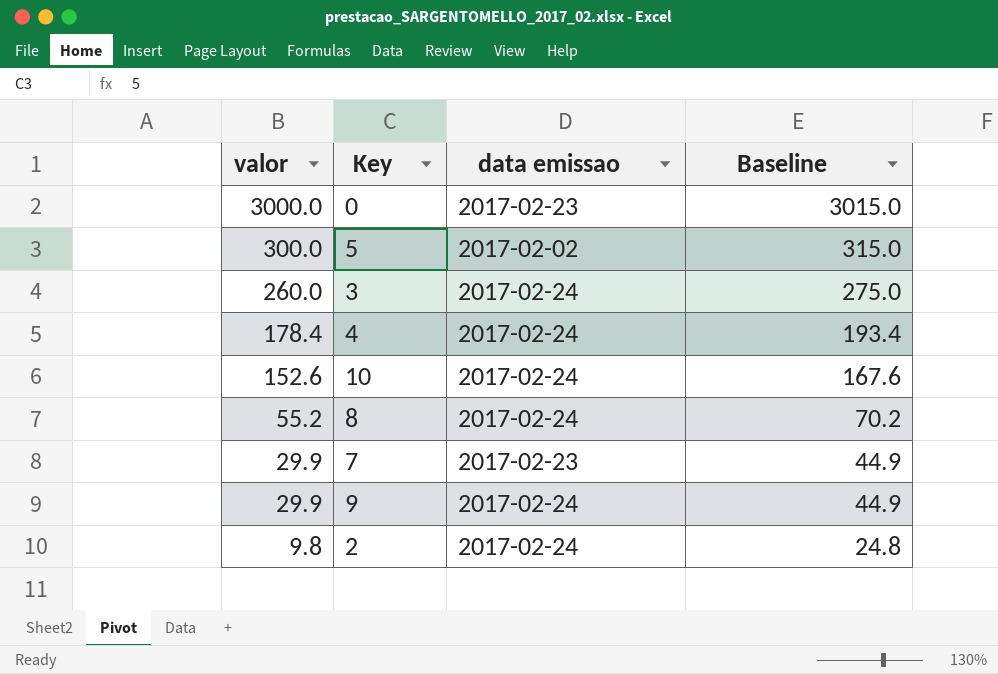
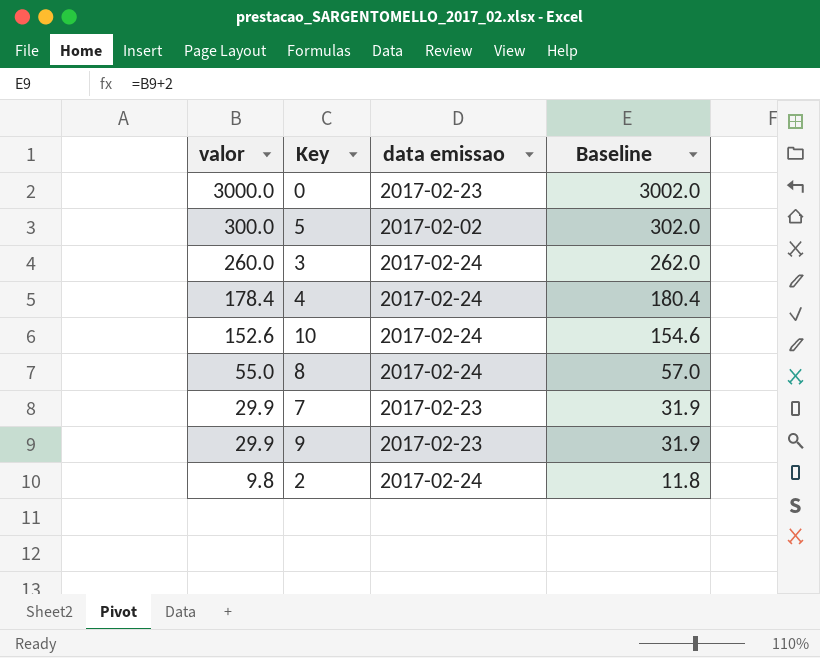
column Baseline | formula: [valor] + 15 -> [valor] + 2
8 | valor: 55.2 -> 55.0
9 | data emissao: 2017-02-24 -> 2017-02-23

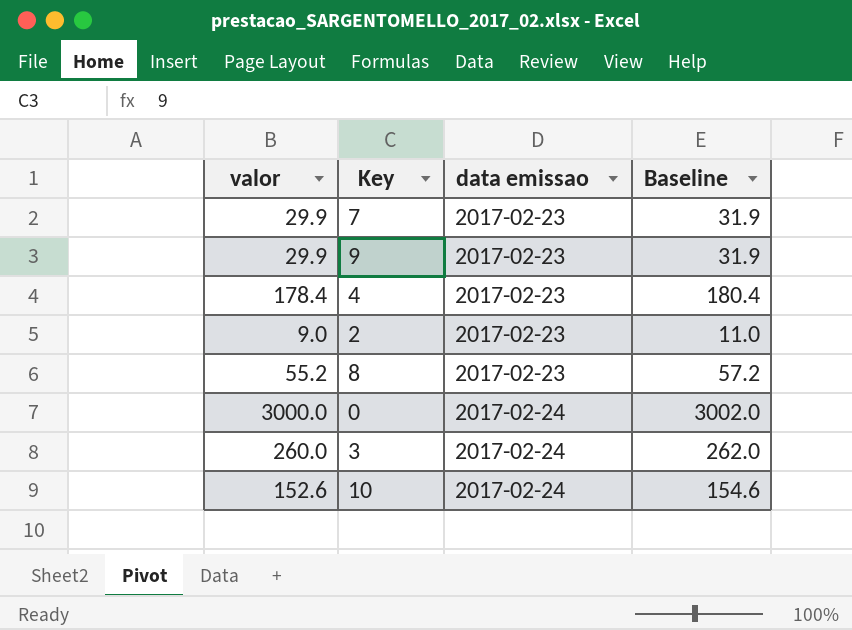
row order: valor descending -> data emissao ascending
row 5: 300.0 | 2017-02-02 | 302.0 -> none
4 | data emissao: 2017-02-24 -> 2017-02-23
2 | valor: 9.8 -> 9.0
2 | data emissao: 2017-02-24 -> 2017-02-23
2 | Baseline: 11.8 -> 11.0
8 | valor: 55.0 -> 55.2
8 | data emissao: 2017-02-24 -> 2017-02-23
8 | Baseline: 57.0 -> 57.2
0 | data emissao: 2017-02-23 -> 2017-02-24

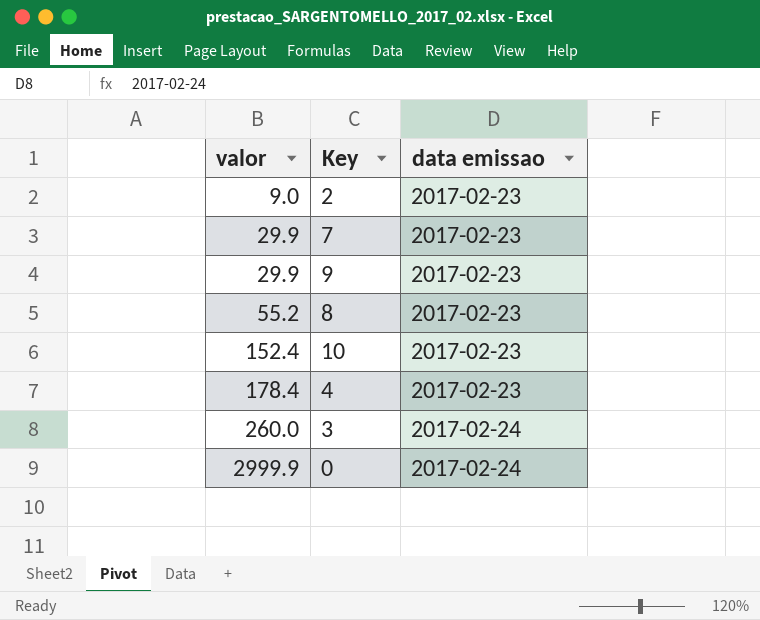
row order: data emissao ascending -> valor ascending
column Baseline | formula: [valor] + 2 -> none
10 | valor: 152.6 -> 152.4
10 | data emissao: 2017-02-24 -> 2017-02-23
0 | valor: 3000.0 -> 2999.9

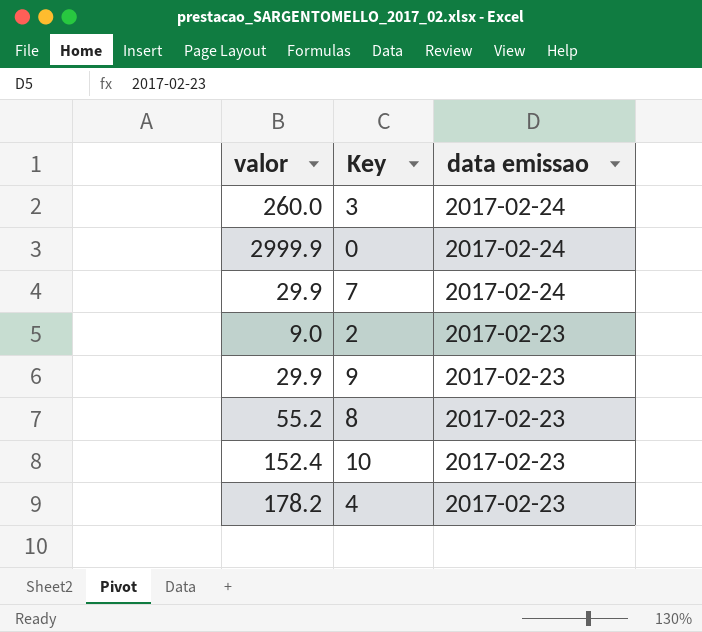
row order: valor ascending -> data emissao descending
7 | data emissao: 2017-02-23 -> 2017-02-24
4 | valor: 178.4 -> 178.2

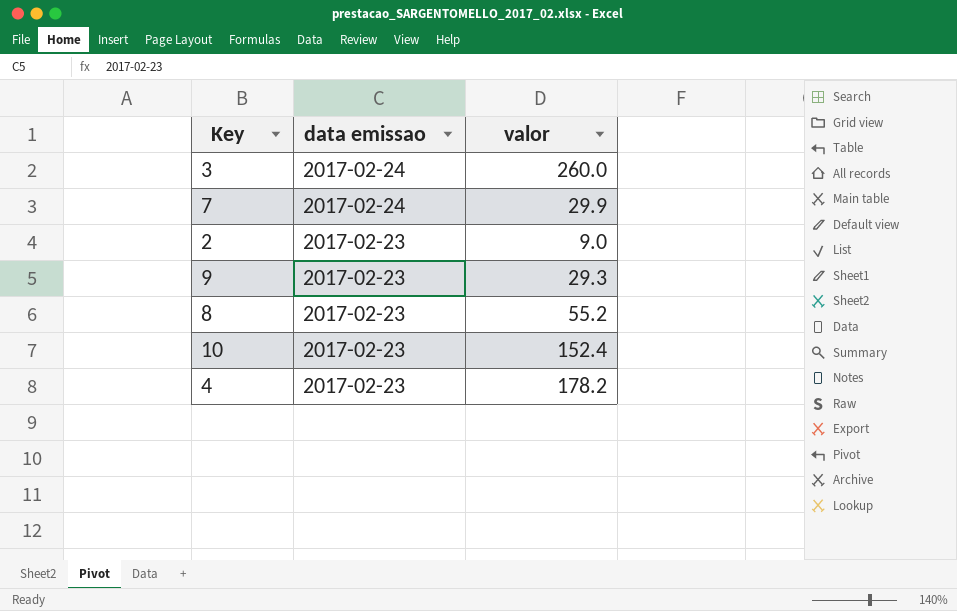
column valor | position: 1 -> 3
row 0: 2999.9 | 2017-02-24 -> none
9 | valor: 29.9 -> 29.3

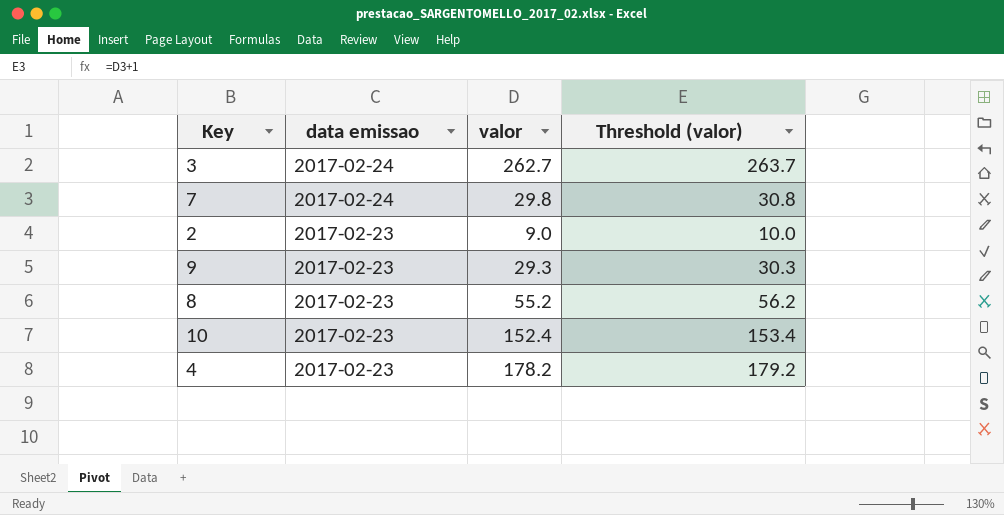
column Threshold (valor) | formula: none -> [valor] + 1
3 | valor: 260.0 -> 262.7
7 | valor: 29.9 -> 29.8

